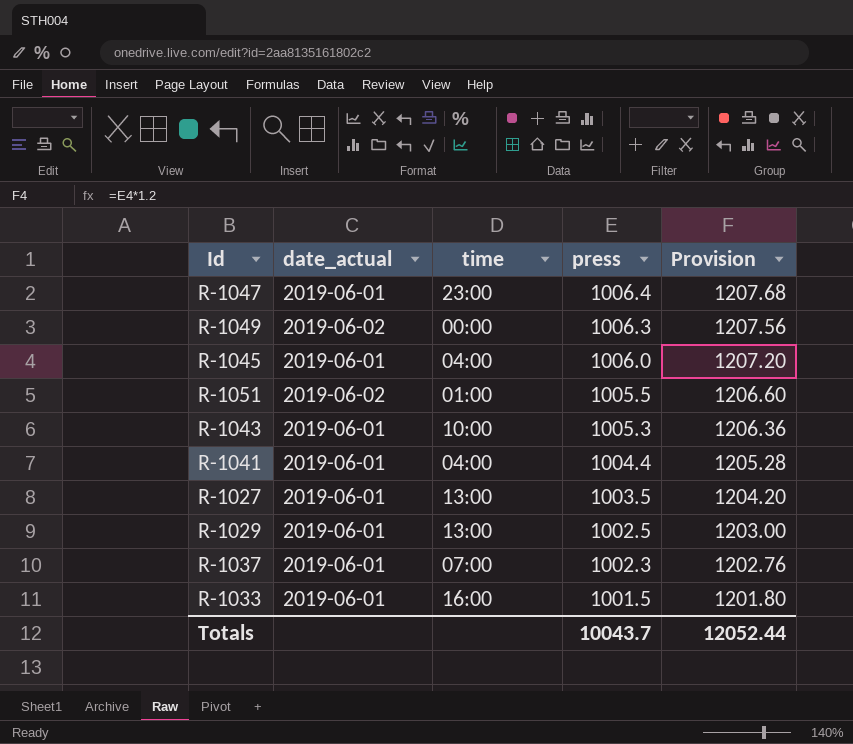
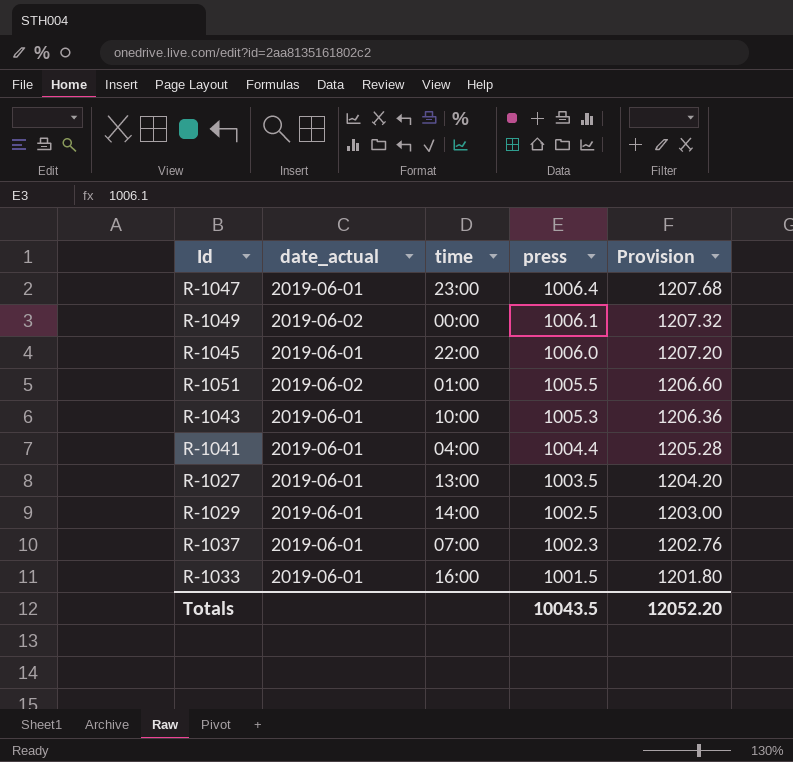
R-1049 | press: 1006.3 -> 1006.1
R-1049 | Provision: 1207.56 -> 1207.32
R-1045 | time: 04:00 -> 22:00
R-1029 | time: 13:00 -> 14:00
Totals | press: 10043.7 -> 10043.5
Totals | Provision: 12052.44 -> 12052.20

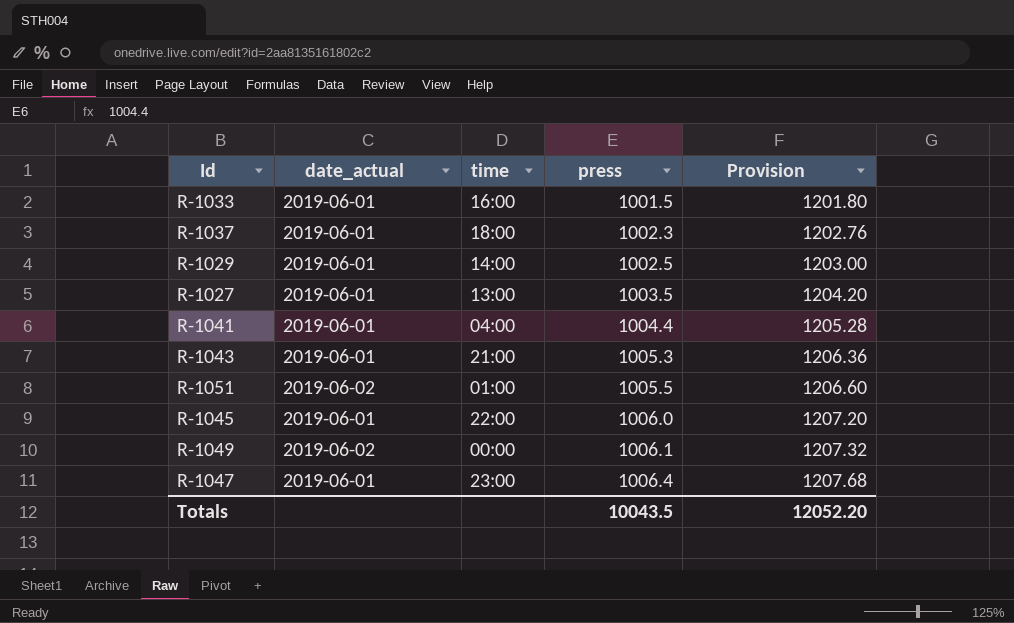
row order: press descending -> press ascending
R-1037 | time: 07:00 -> 18:00
R-1043 | time: 10:00 -> 21:00

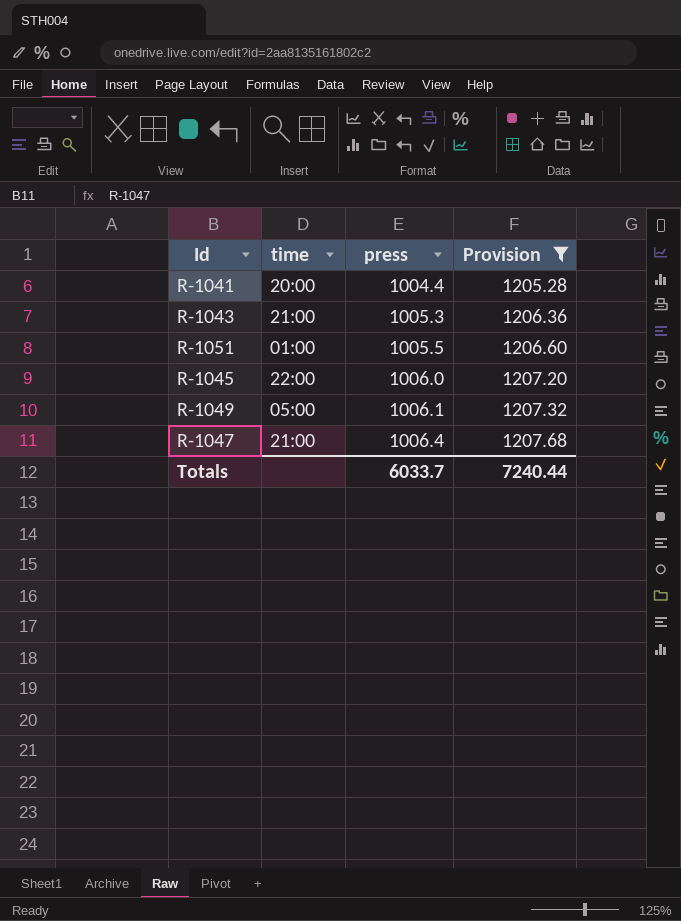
filter: none -> Provision >= 1205.28
column date_actual | position: 2 -> none
R-1041 | time: 04:00 -> 20:00
R-1049 | time: 00:00 -> 05:00
R-1047 | time: 23:00 -> 21:00
Totals | press: 10043.5 -> 6033.7
Totals | Provision: 12052.20 -> 7240.44

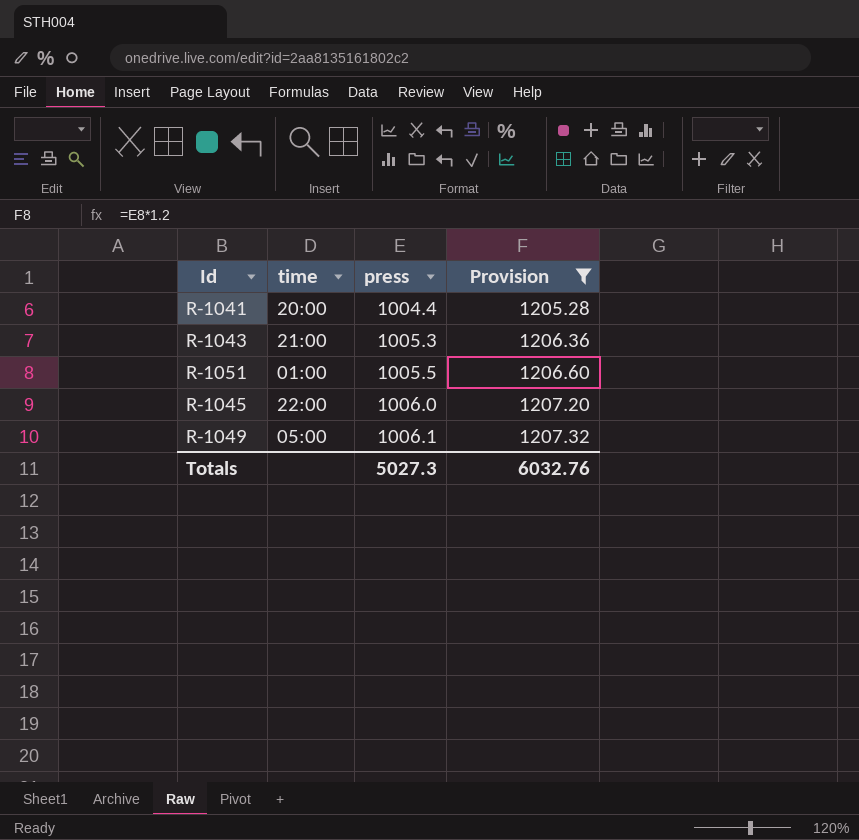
row R-1047: 21:00 | 1006.4 | 1207.68 -> none
Totals | press: 6033.7 -> 5027.3
Totals | Provision: 7240.44 -> 6032.76

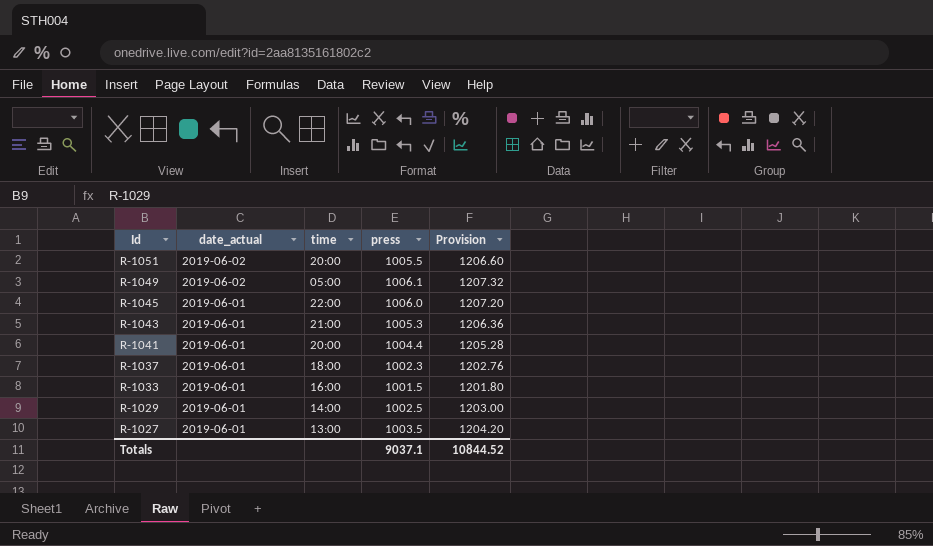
filter: Provision >= 1205.28 -> none
row order: press ascending -> Id descending
column date_actual | position: none -> 2
R-1051 | time: 01:00 -> 20:00
Totals | press: 5027.3 -> 9037.1
Totals | Provision: 6032.76 -> 10844.52

